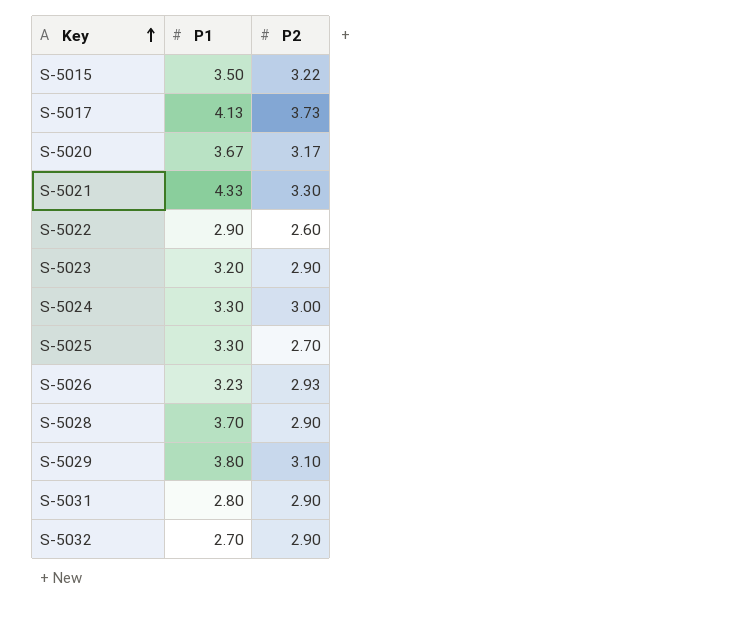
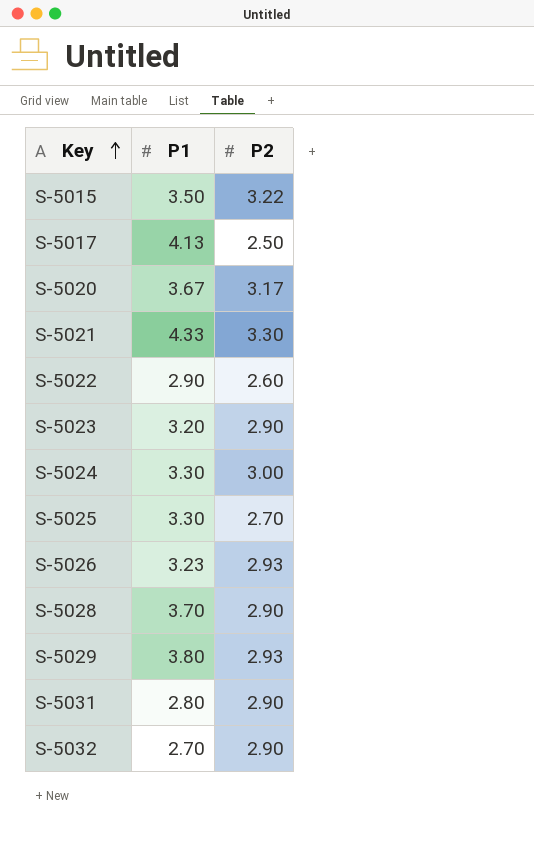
S-5017 | P2: 3.73 -> 2.50
S-5029 | P2: 3.10 -> 2.93

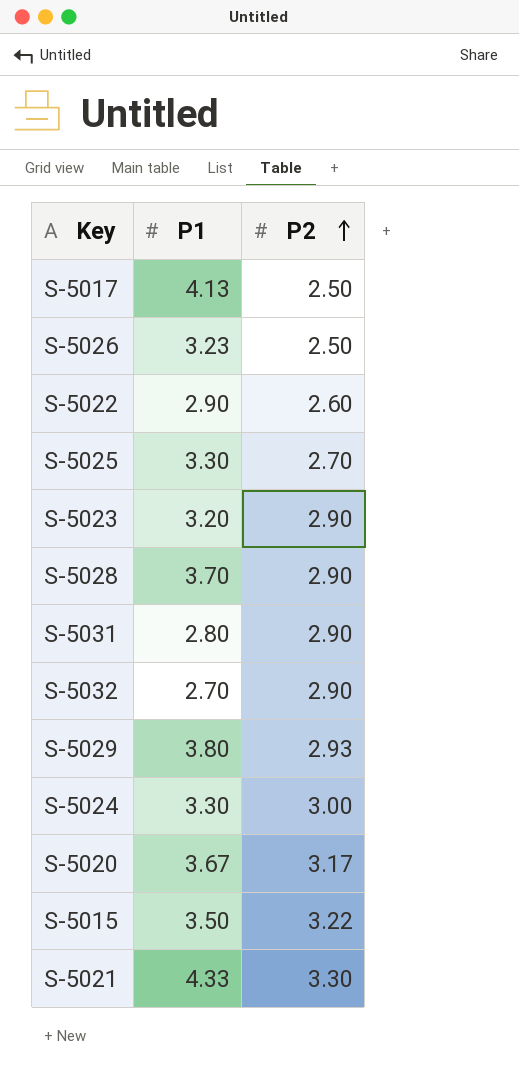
row order: Key ascending -> P2 ascending
S-5026 | P2: 2.93 -> 2.50

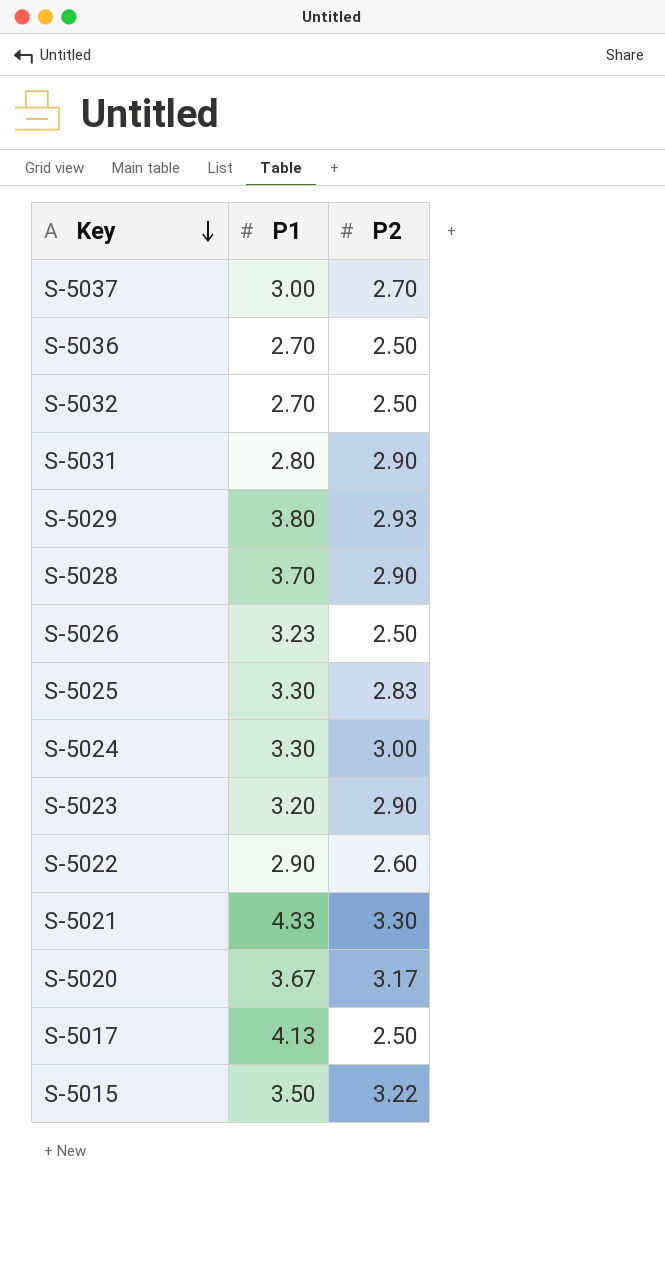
row order: P2 ascending -> Key descending
row S-5037: none -> 3.00 | 2.70
row S-5036: none -> 2.70 | 2.50
S-5032 | P2: 2.90 -> 2.50
S-5025 | P2: 2.70 -> 2.83

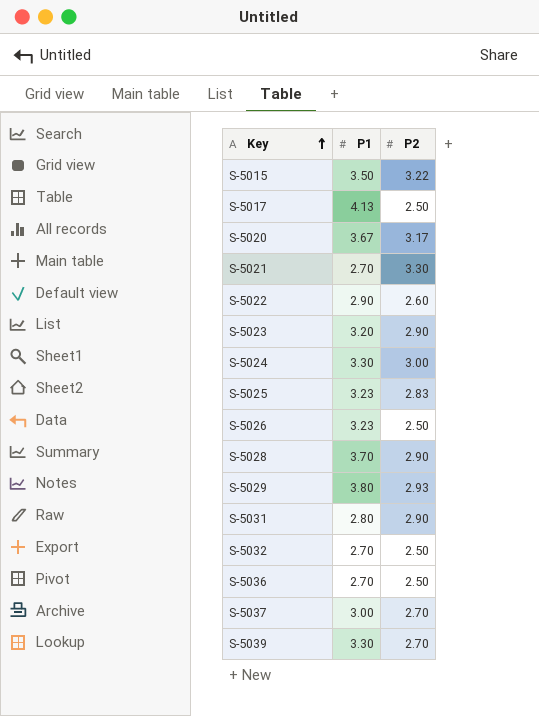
row order: Key descending -> Key ascending
S-5021 | P1: 4.33 -> 2.70
S-5025 | P1: 3.30 -> 3.23
row S-5039: none -> 3.30 | 2.70

